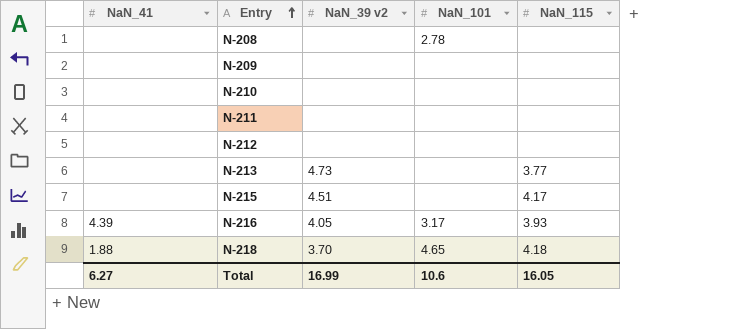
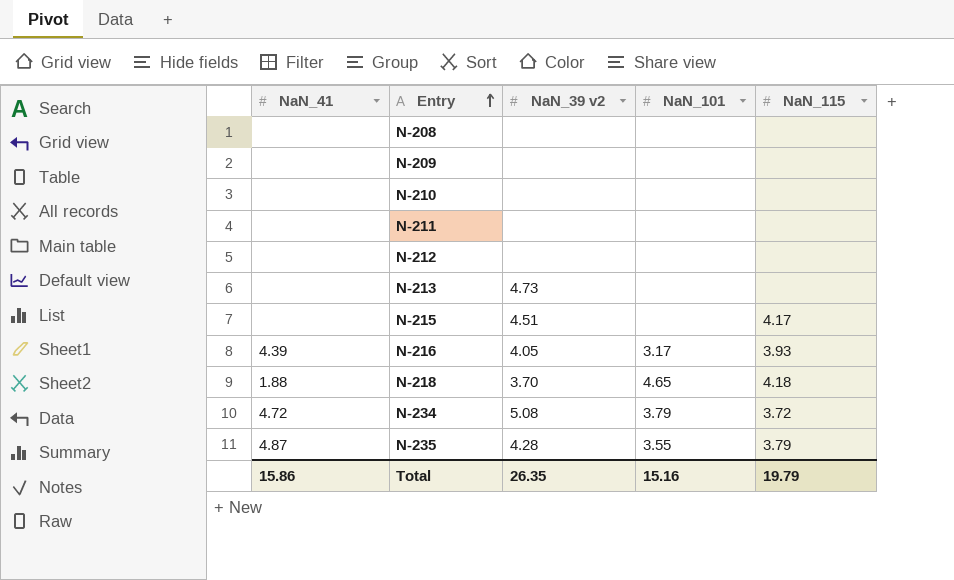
N-208 | NaN_101: 2.78 -> none
N-213 | NaN_115: 3.77 -> none
row N-234: none -> 4.72 | 5.08 | 3.79 | 3.72
row N-235: none -> 4.87 | 4.28 | 3.55 | 3.79
Total | NaN_41: 6.27 -> 15.86
Total | NaN_39 v2: 16.99 -> 26.35
Total | NaN_101: 10.6 -> 15.16
Total | NaN_115: 16.05 -> 19.79

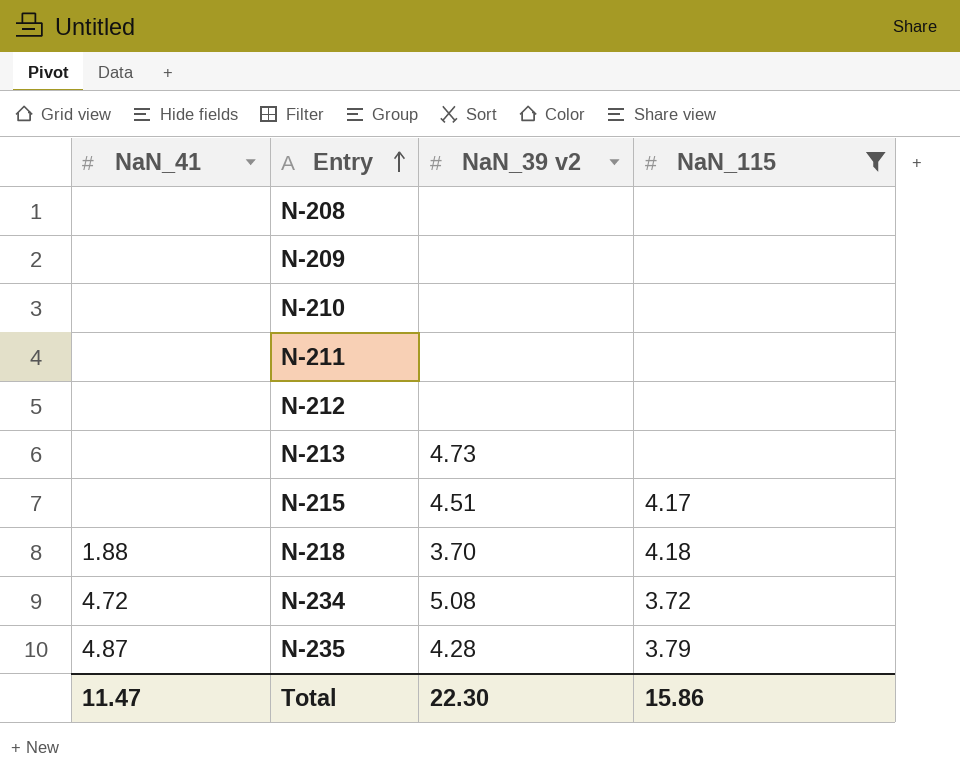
filter: none -> NaN_115 != 3.93
column NaN_101 | position: 4 -> none
Total | NaN_41: 15.86 -> 11.47
Total | NaN_39 v2: 26.35 -> 22.30
Total | NaN_115: 19.79 -> 15.86

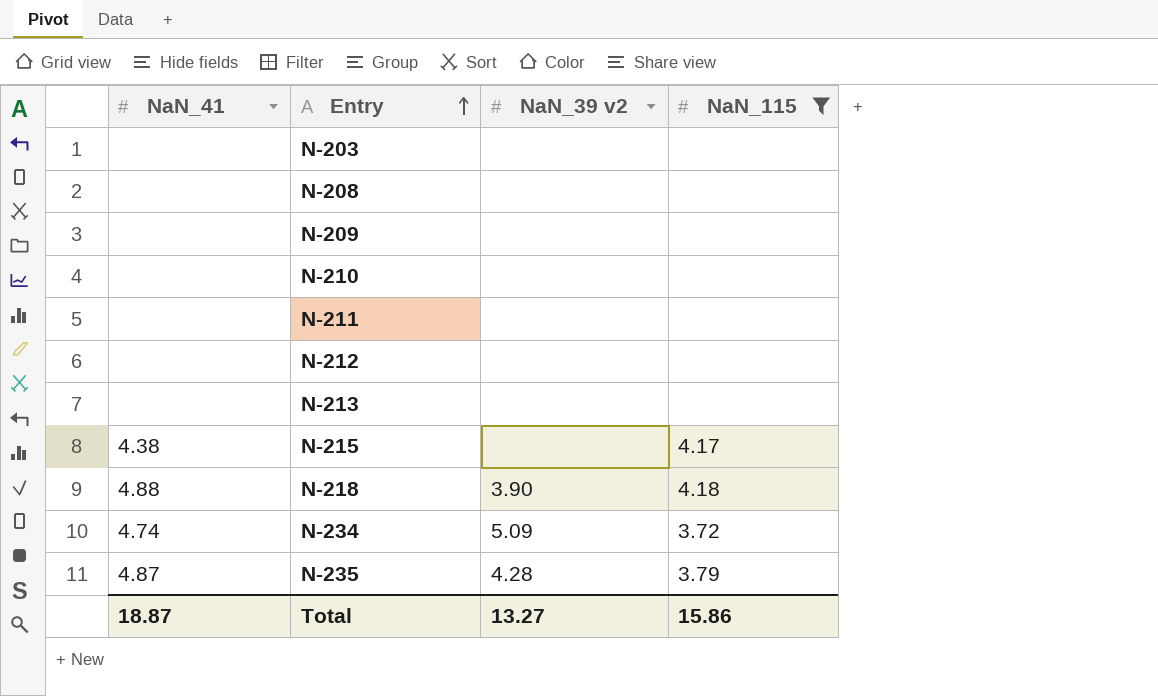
row N-203: none -> none | none | none
N-213 | NaN_39 v2: 4.73 -> none
N-215 | NaN_41: none -> 4.38
N-215 | NaN_39 v2: 4.51 -> none
N-218 | NaN_41: 1.88 -> 4.88
N-218 | NaN_39 v2: 3.70 -> 3.90
N-234 | NaN_41: 4.72 -> 4.74
N-234 | NaN_39 v2: 5.08 -> 5.09
Total | NaN_41: 11.47 -> 18.87
Total | NaN_39 v2: 22.30 -> 13.27

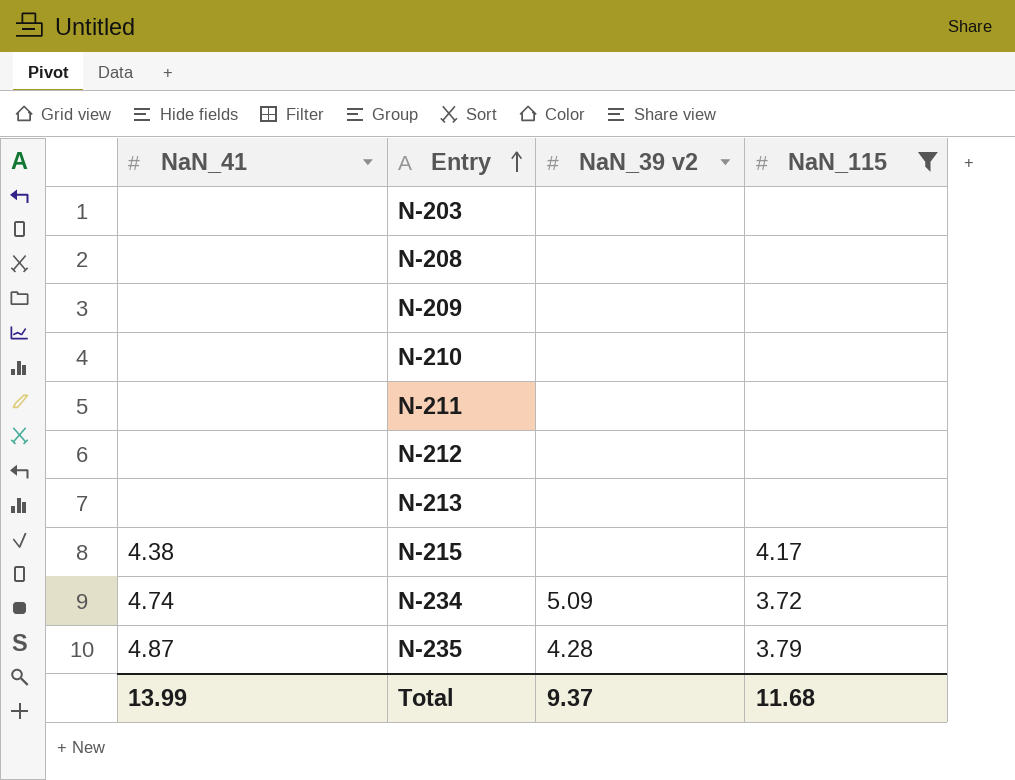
row N-218: 4.88 | 3.90 | 4.18 -> none
Total | NaN_41: 18.87 -> 13.99
Total | NaN_39 v2: 13.27 -> 9.37
Total | NaN_115: 15.86 -> 11.68

